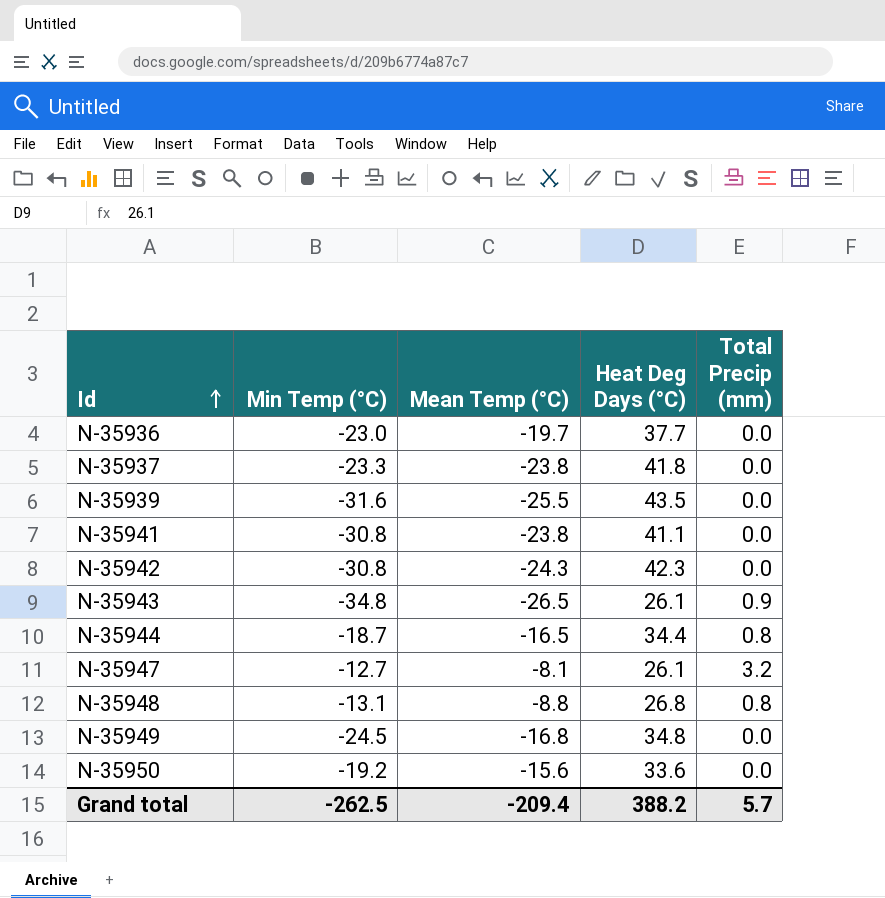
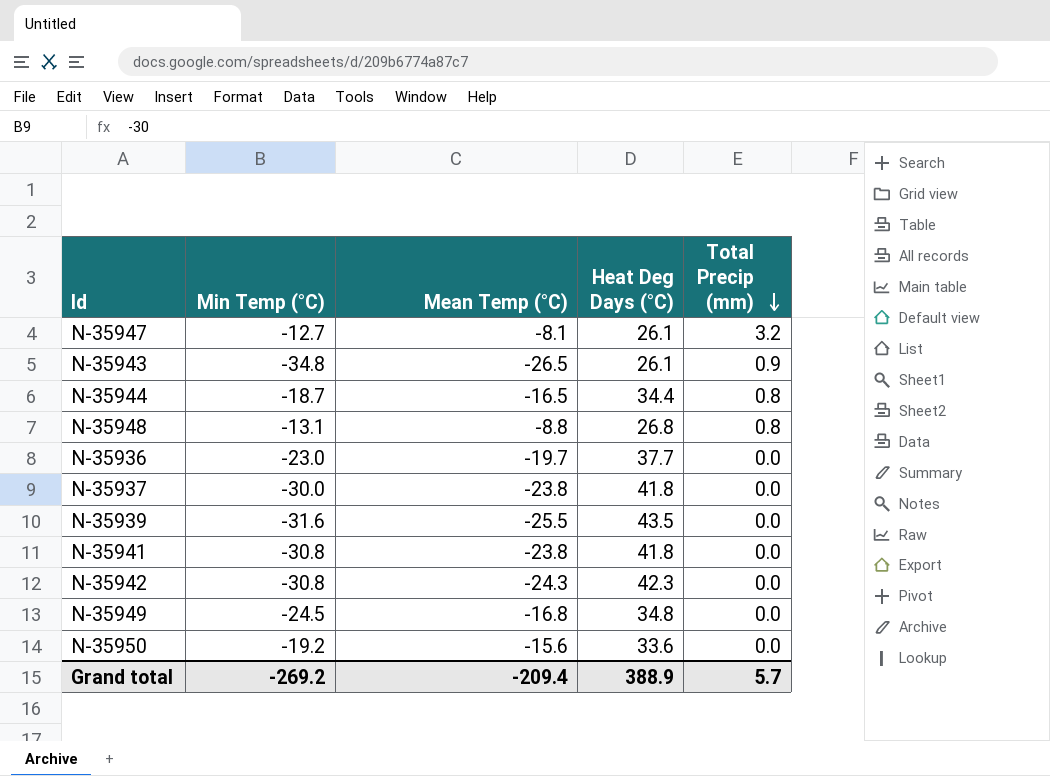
row order: Id ascending -> Total Precip (mm) descending
N-35937 | Min Temp (°C): -23.3 -> -30.0
N-35941 | Heat Deg Days (°C): 41.1 -> 41.8
Grand total | Min Temp (°C): -262.5 -> -269.2
Grand total | Heat Deg Days (°C): 388.2 -> 388.9

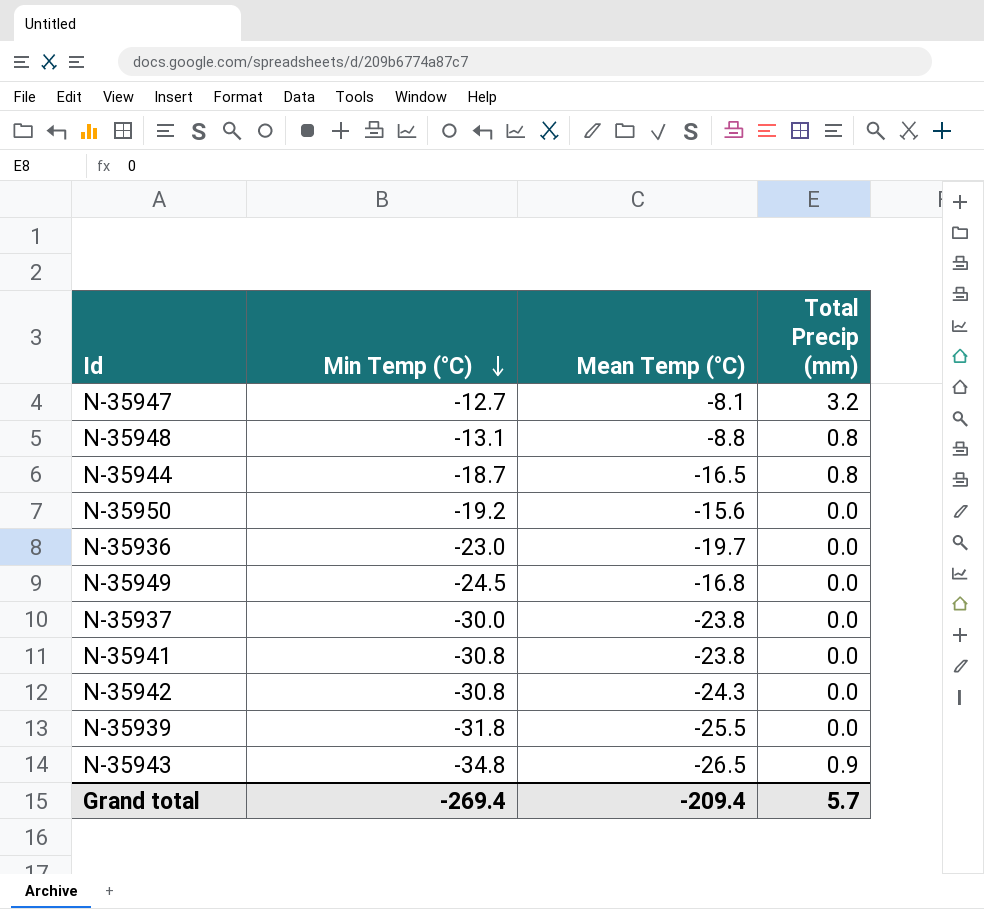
row order: Total Precip (mm) descending -> Min Temp (°C) descending
column Heat Deg Days (°C) | position: 4 -> none
N-35939 | Min Temp (°C): -31.6 -> -31.8
Grand total | Min Temp (°C): -269.2 -> -269.4

